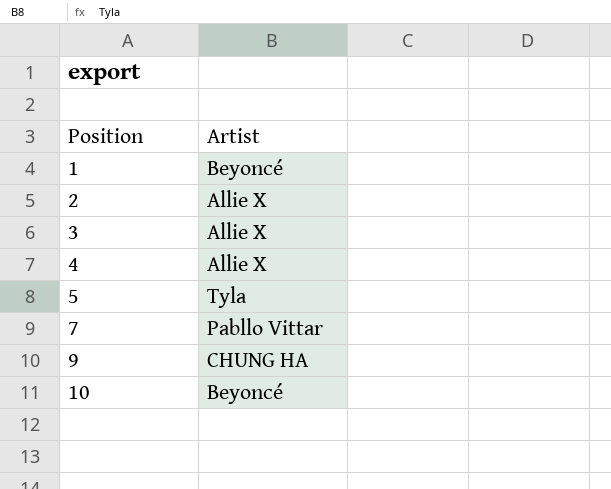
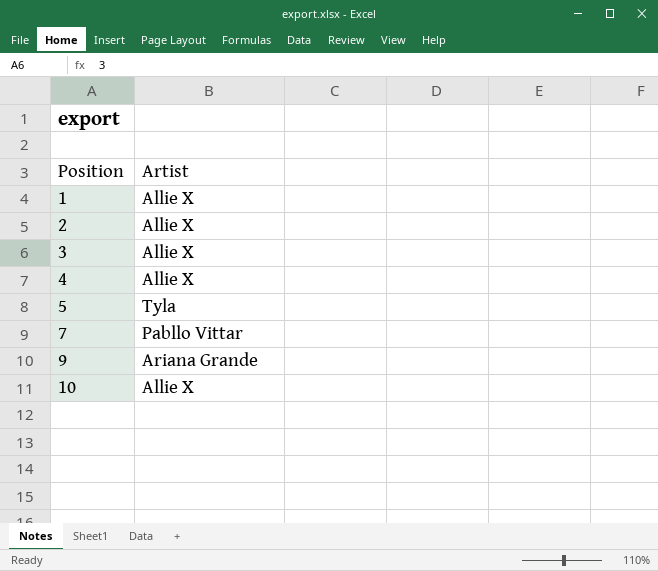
1 | Artist: Beyoncé -> Allie X
9 | Artist: CHUNG HA -> Ariana Grande
10 | Artist: Beyoncé -> Allie X

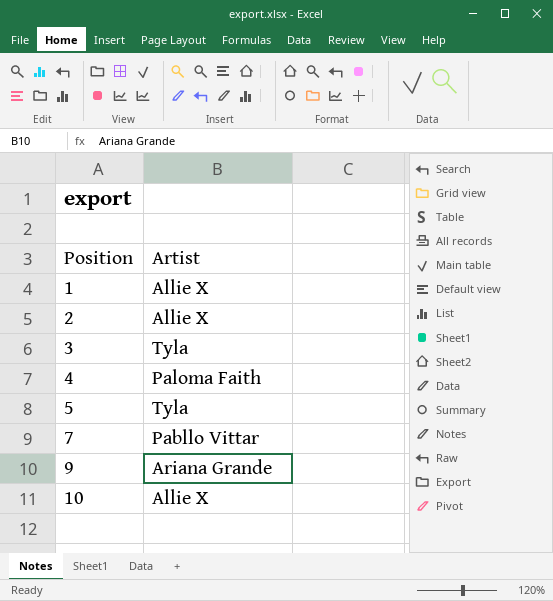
3 | Artist: Allie X -> Tyla
4 | Artist: Allie X -> Paloma Faith

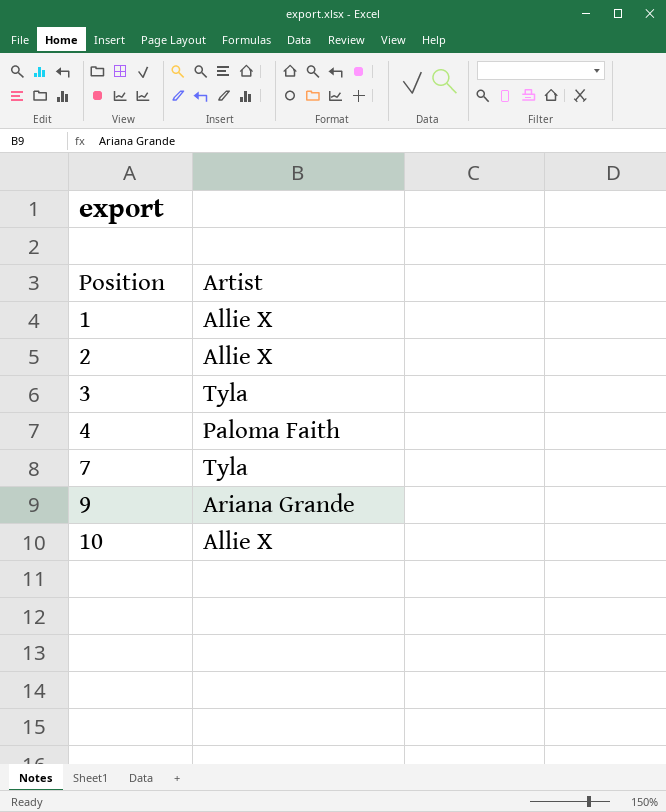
row 5: Tyla -> none
7 | Artist: Pabllo Vittar -> Tyla

